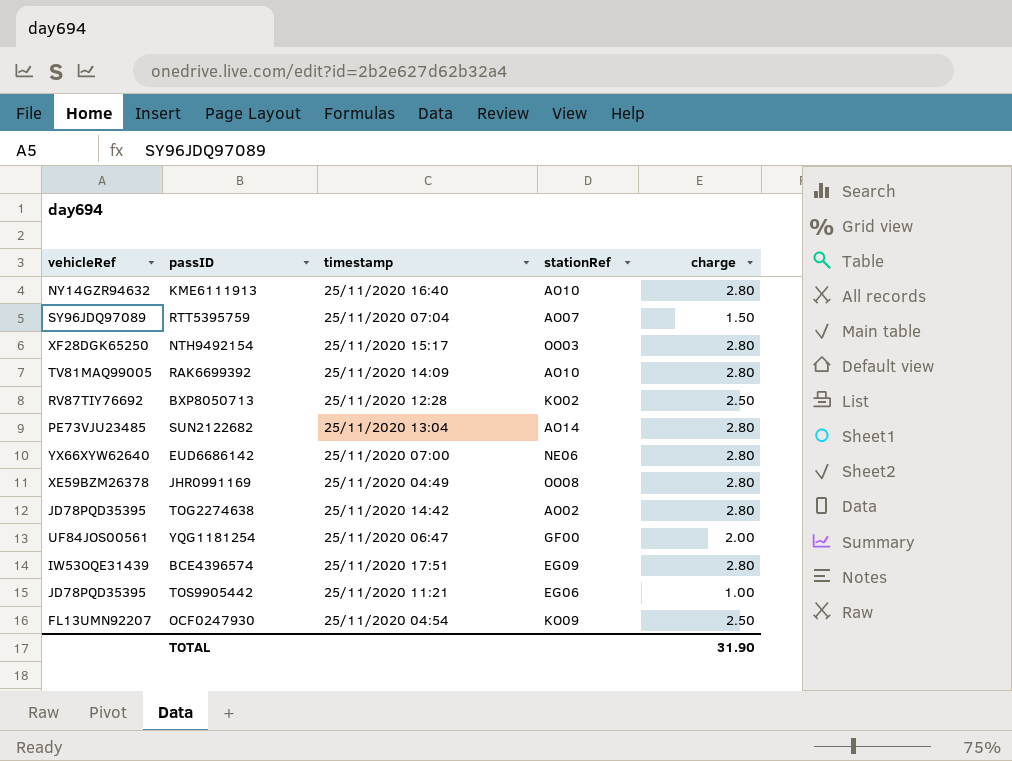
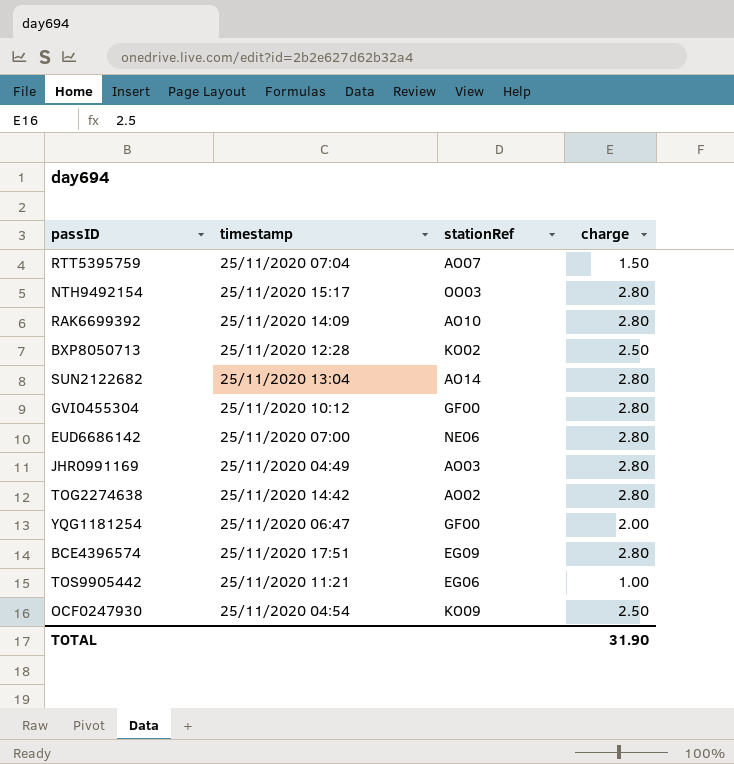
column vehicleRef | position: 1 -> none
row KME6111913: NY14GZR94632 | 25/11/2020 16:40 | AO10 | 2.80 -> none
row GVI0455304: none -> 25/11/2020 10:12 | GF00 | 2.80
JHR0991169 | stationRef: OO08 -> AO03

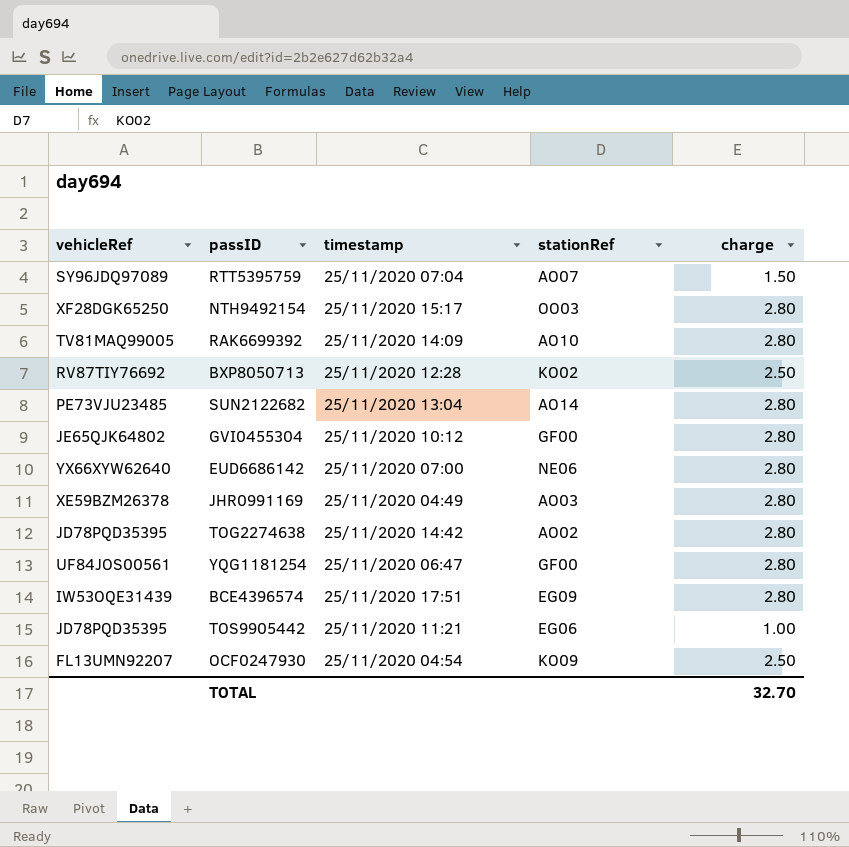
column vehicleRef | position: none -> 1
YQG1181254 | charge: 2.00 -> 2.80
TOTAL | charge: 31.90 -> 32.70

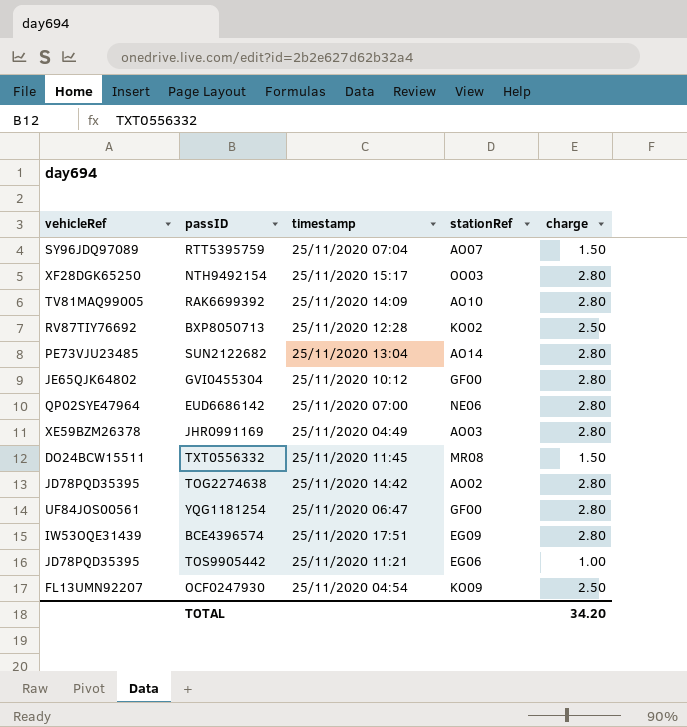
EUD6686142 | vehicleRef: YX66XYW62640 -> QP02SYE47964
row TXT0556332: none -> DO24BCW15511 | 25/11/2020 11:45 | MR08 | 1.50
TOTAL | charge: 32.70 -> 34.20

